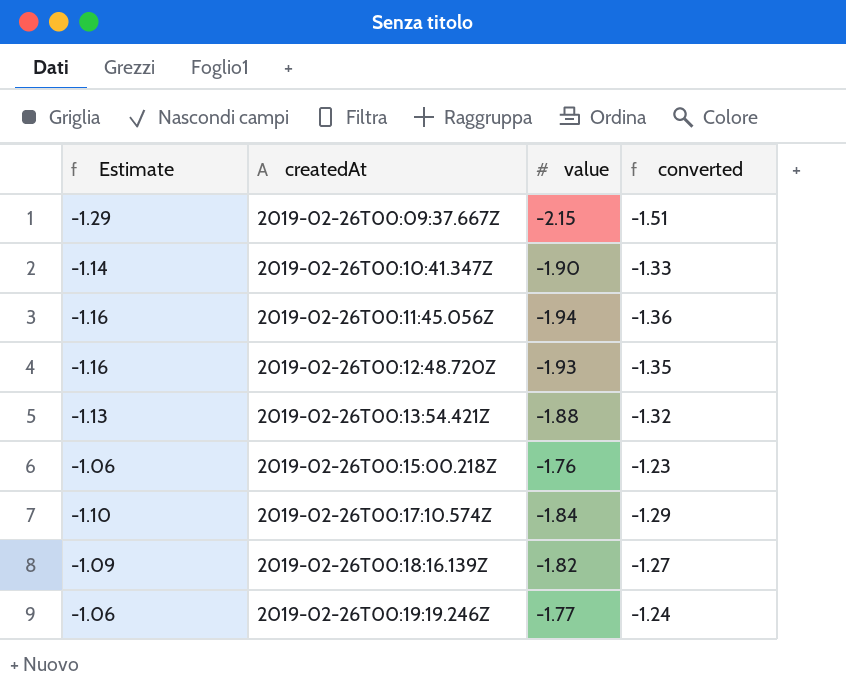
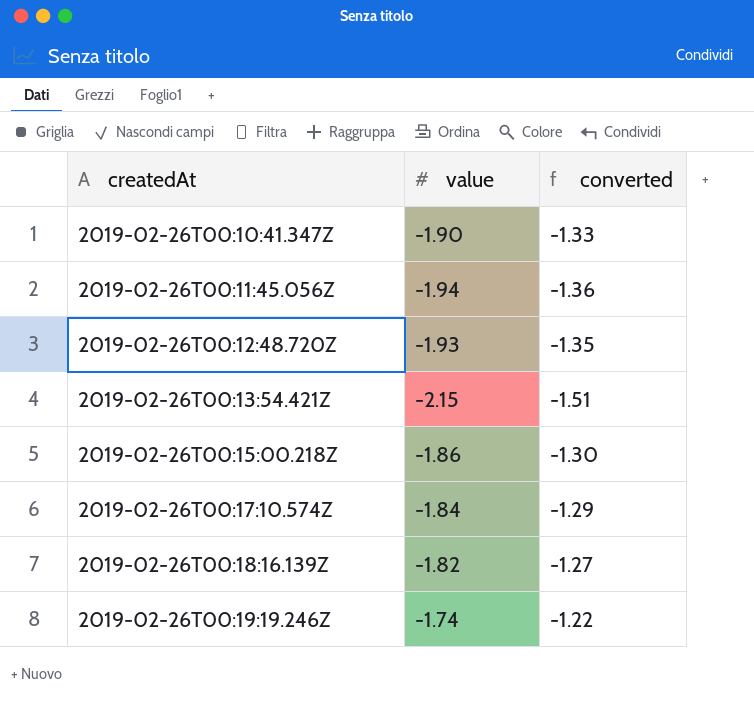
column Estimate | formula: [value] * 0.6 -> none
row 2019-02-26T00:09:37.667Z: -1.29 | -2.15 | -1.51 -> none
2019-02-26T00:13:54.421Z | value: -1.88 -> -2.15
2019-02-26T00:13:54.421Z | converted: -1.32 -> -1.51
2019-02-26T00:15:00.218Z | value: -1.76 -> -1.86
2019-02-26T00:15:00.218Z | converted: -1.23 -> -1.30
2019-02-26T00:19:19.246Z | value: -1.77 -> -1.74
2019-02-26T00:19:19.246Z | converted: -1.24 -> -1.22

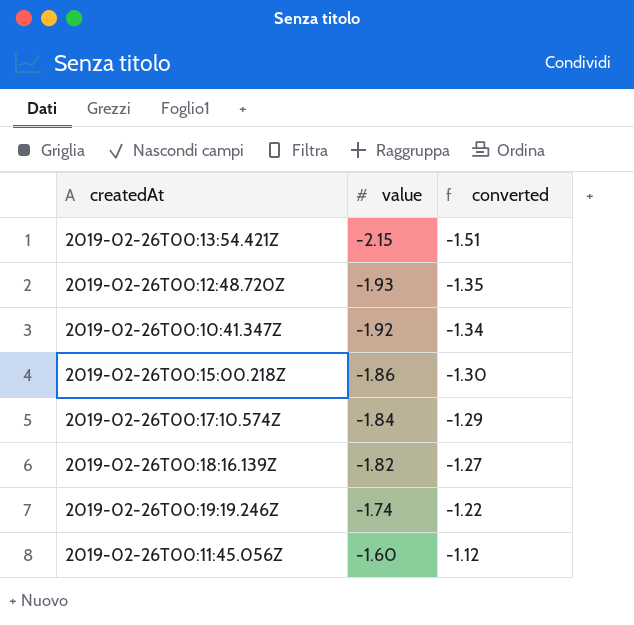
row order: createdAt ascending -> value ascending
2019-02-26T00:10:41.347Z | value: -1.90 -> -1.92
2019-02-26T00:10:41.347Z | converted: -1.33 -> -1.34
2019-02-26T00:11:45.056Z | value: -1.94 -> -1.60
2019-02-26T00:11:45.056Z | converted: -1.36 -> -1.12

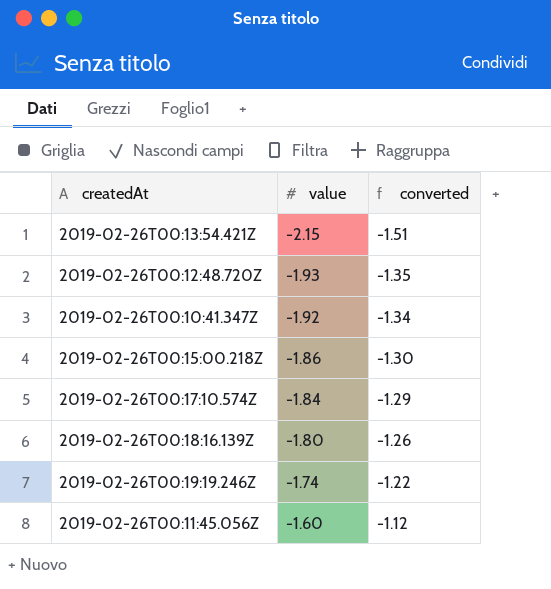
2019-02-26T00:18:16.139Z | value: -1.82 -> -1.80
2019-02-26T00:18:16.139Z | converted: -1.27 -> -1.26

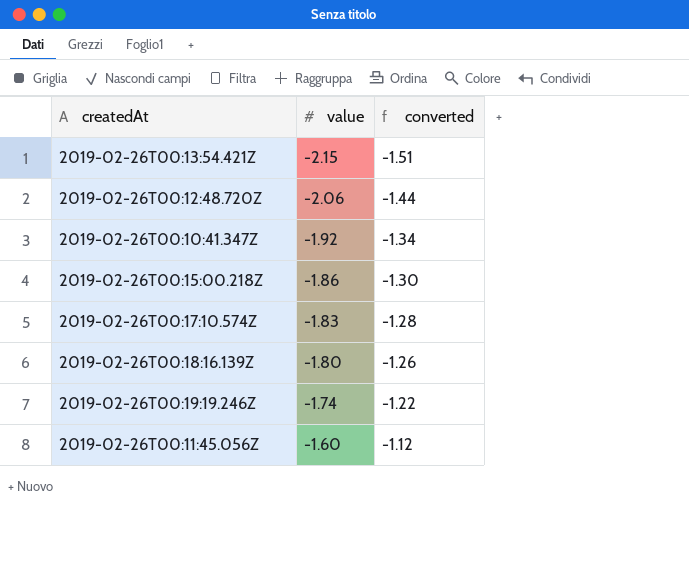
2019-02-26T00:12:48.720Z | value: -1.93 -> -2.06
2019-02-26T00:12:48.720Z | converted: -1.35 -> -1.44
2019-02-26T00:17:10.574Z | value: -1.84 -> -1.83
2019-02-26T00:17:10.574Z | converted: -1.29 -> -1.28

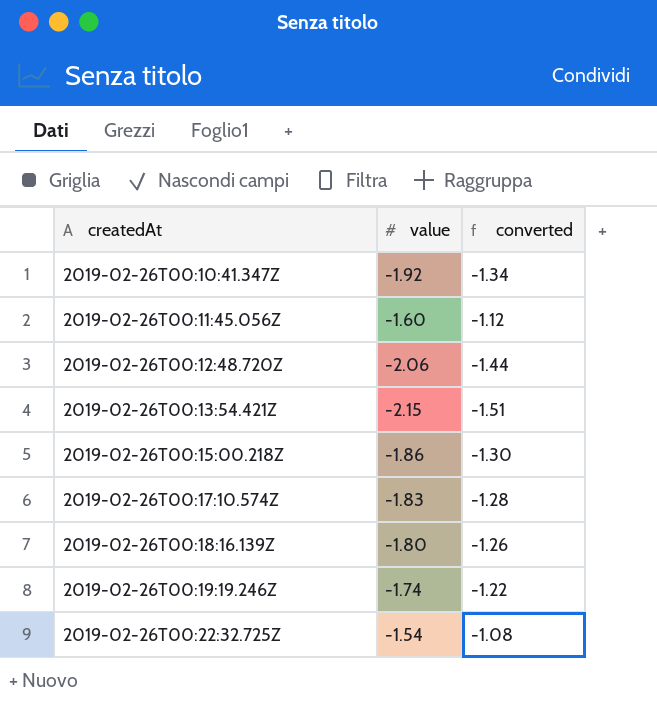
row order: value ascending -> createdAt ascending
row 2019-02-26T00:22:32.725Z: none -> -1.54 | -1.08

